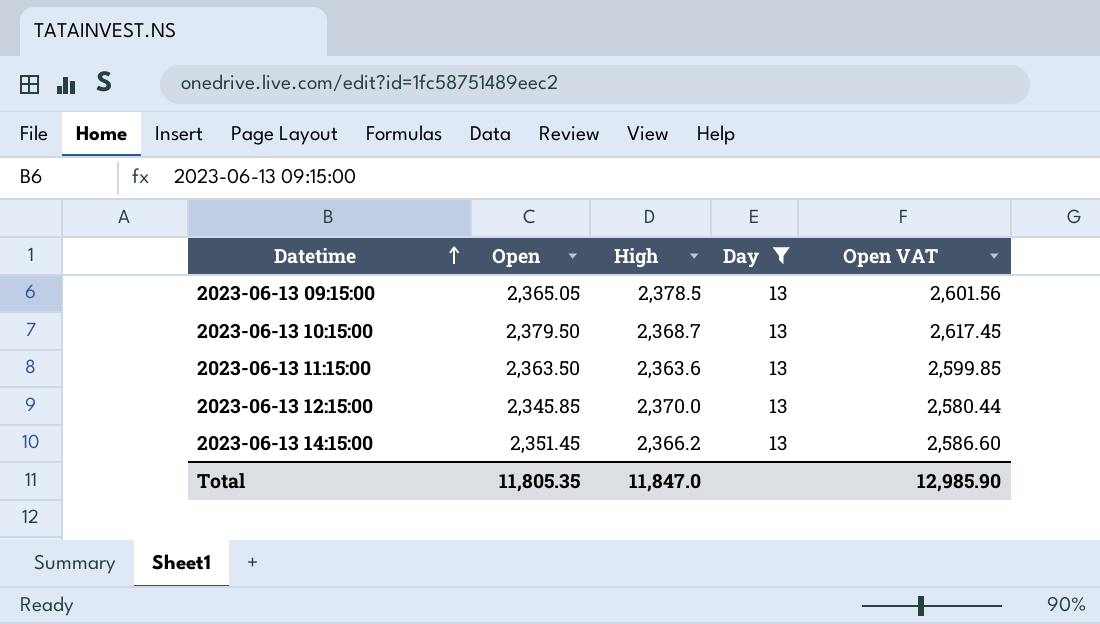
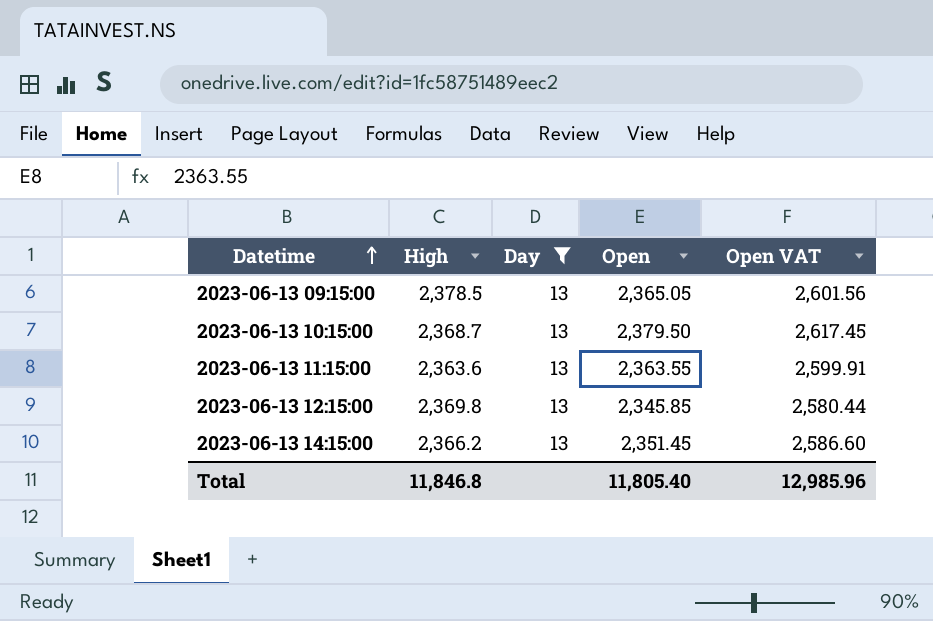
column Open | position: 2 -> 4
2023-06-13 11:15:00 | Open: 2,363.50 -> 2,363.55
2023-06-13 11:15:00 | Open VAT: 2,599.85 -> 2,599.91
2023-06-13 12:15:00 | High: 2,370.0 -> 2,369.8
Total | High: 11,847.0 -> 11,846.8
Total | Open: 11,805.35 -> 11,805.40
Total | Open VAT: 12,985.90 -> 12,985.96

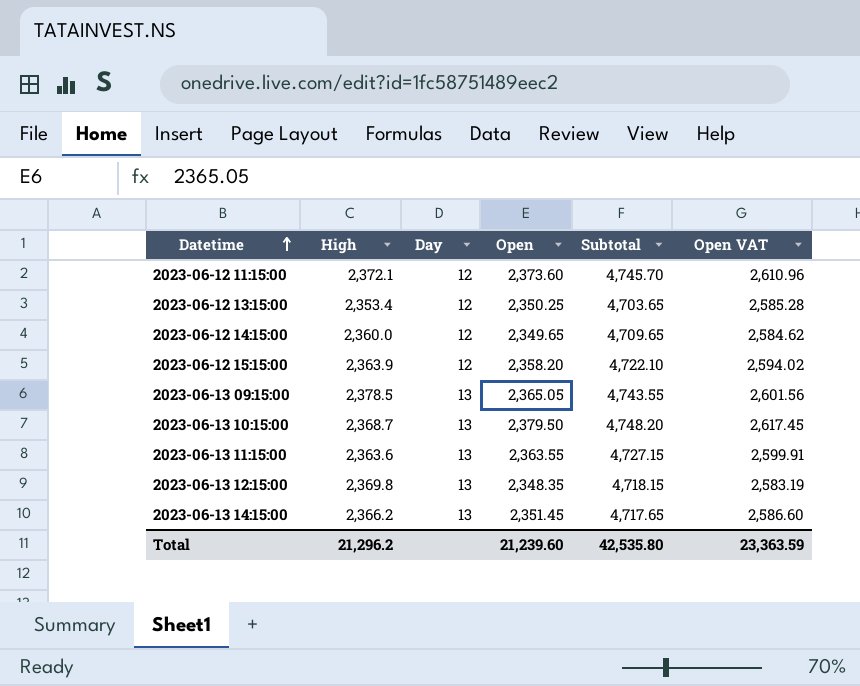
filter: Day = 13 -> none
column Subtotal | formula: none -> [High] + [Open]
2023-06-13 12:15:00 | Open: 2,345.85 -> 2,348.35
2023-06-13 12:15:00 | Open VAT: 2,580.44 -> 2,583.19
Total | High: 11,846.8 -> 21,296.2
Total | Open: 11,805.40 -> 21,239.60
Total | Open VAT: 12,985.96 -> 23,363.59

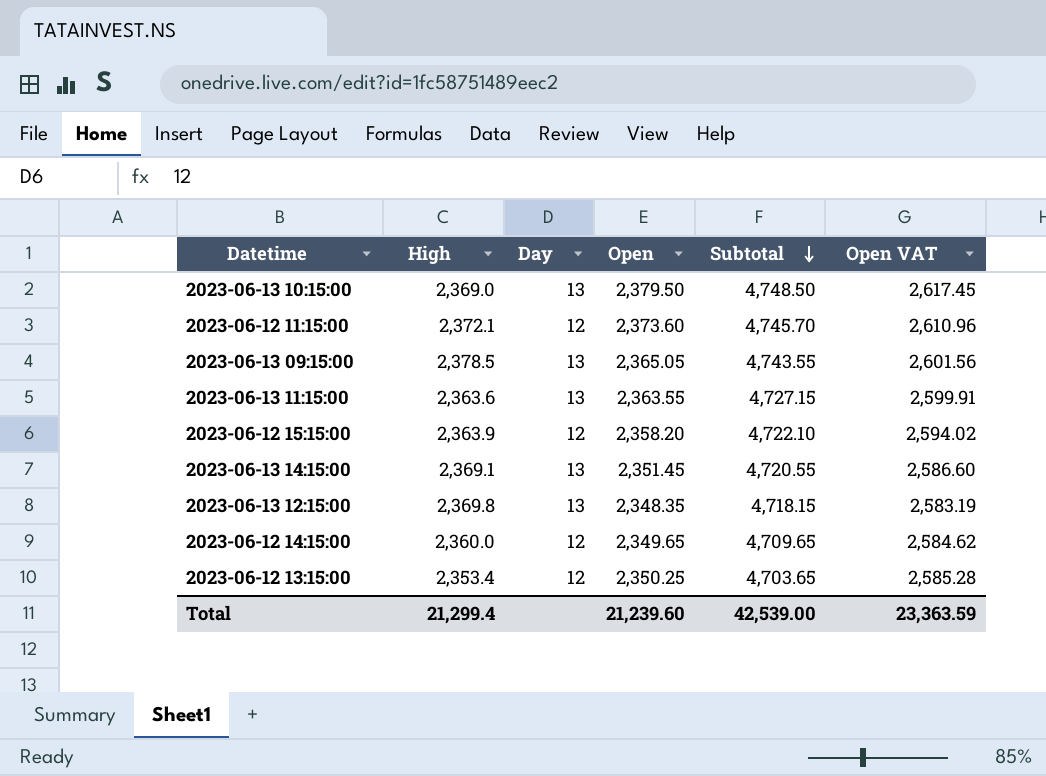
row order: Datetime ascending -> Subtotal descending
2023-06-13 10:15:00 | High: 2,368.7 -> 2,369.0
2023-06-13 10:15:00 | Subtotal: 4,748.20 -> 4,748.50
2023-06-13 14:15:00 | High: 2,366.2 -> 2,369.1
2023-06-13 14:15:00 | Subtotal: 4,717.65 -> 4,720.55
Total | High: 21,296.2 -> 21,299.4
Total | Subtotal: 42,535.80 -> 42,539.00

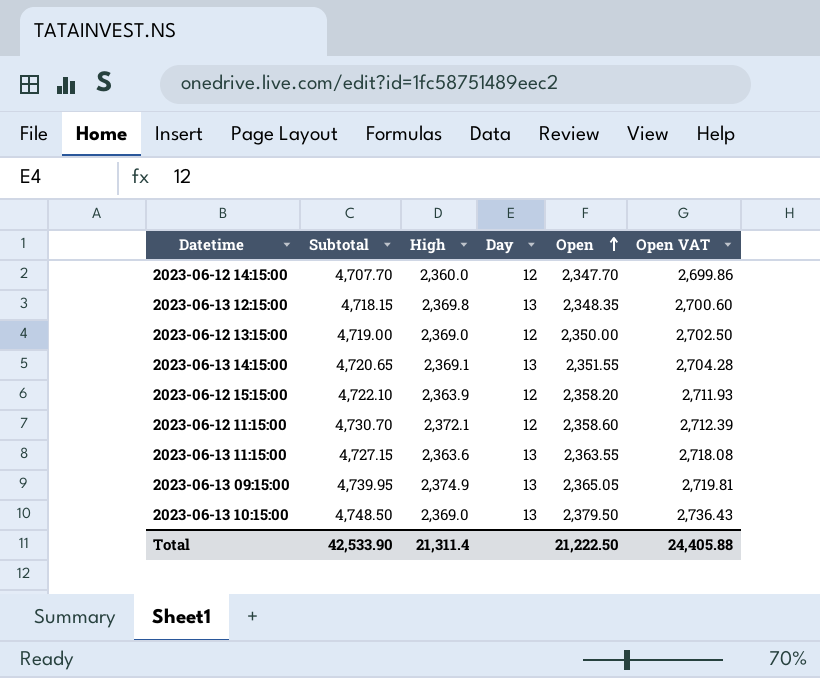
row order: Subtotal descending -> Open ascending
column Subtotal | position: 5 -> 2
column Open VAT | formula: [Open] * 1.1 -> [Open] * 1.15
2023-06-12 14:15:00 | Subtotal: 4,709.65 -> 4,707.70
2023-06-12 14:15:00 | Open: 2,349.65 -> 2,347.70
2023-06-12 13:15:00 | Subtotal: 4,703.65 -> 4,719.00
2023-06-12 13:15:00 | High: 2,353.4 -> 2,369.0
2023-06-12 13:15:00 | Open: 2,350.25 -> 2,350.00
2023-06-13 14:15:00 | Subtotal: 4,720.55 -> 4,720.65
2023-06-13 14:15:00 | Open: 2,351.45 -> 2,351.55
2023-06-12 11:15:00 | Subtotal: 4,745.70 -> 4,730.70
2023-06-12 11:15:00 | Open: 2,373.60 -> 2,358.60
2023-06-13 09:15:00 | Subtotal: 4,743.55 -> 4,739.95
2023-06-13 09:15:00 | High: 2,378.5 -> 2,374.9
Total | Subtotal: 42,539.00 -> 42,533.90
Total | High: 21,299.4 -> 21,311.4
Total | Open: 21,239.60 -> 21,222.50
Total | Open VAT: 23,363.59 -> 24,405.88

